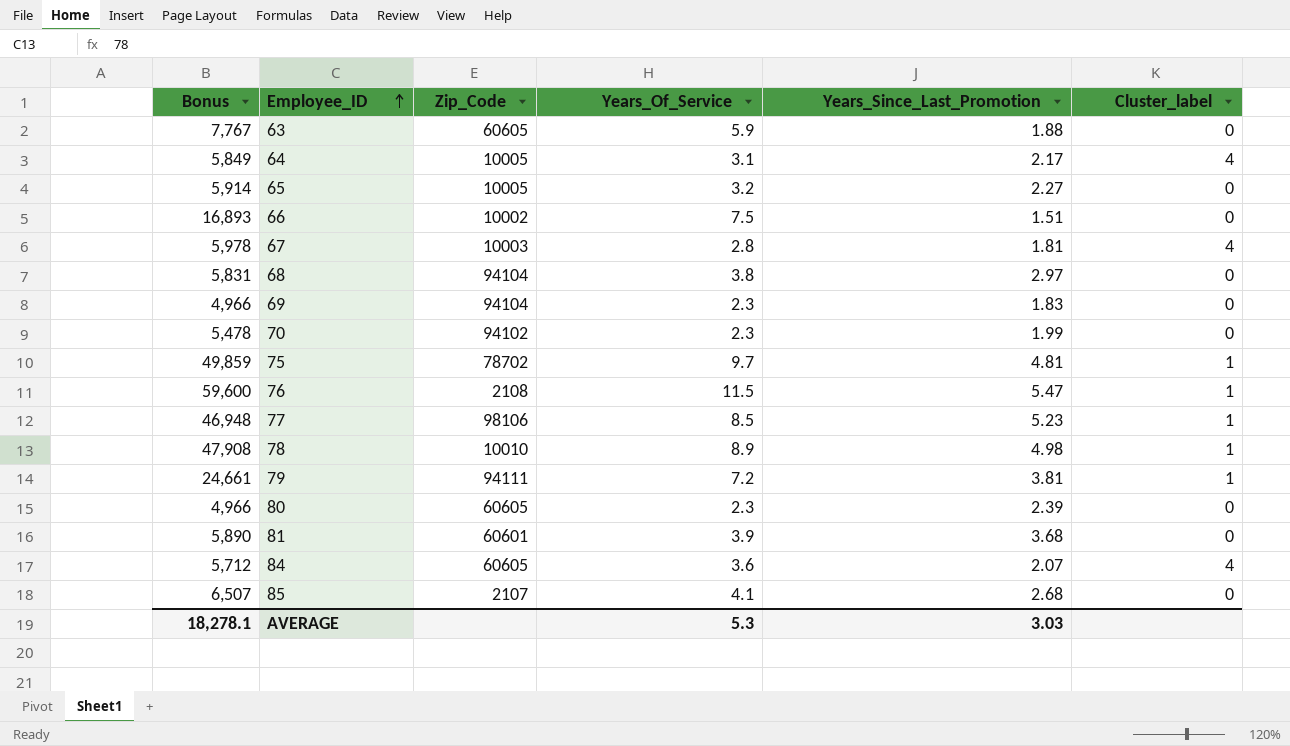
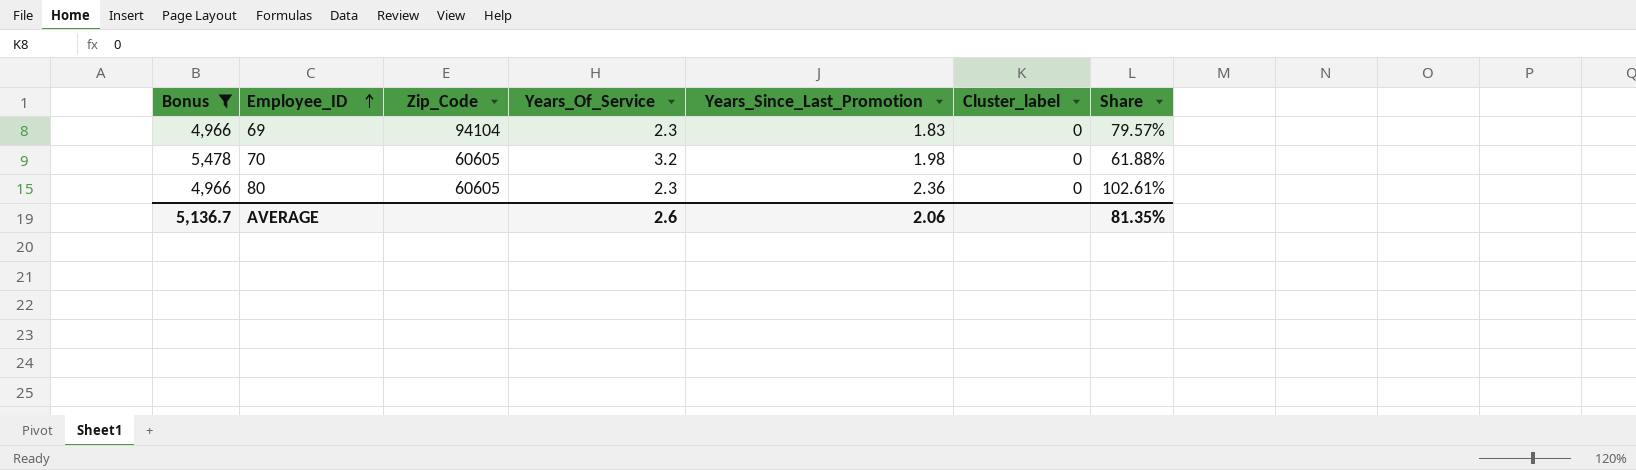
filter: none -> Bonus <= 5,478
column Share | formula: none -> [Years_Since_Last_Promotion] / [Years_Of_Service]
70 | Zip_Code: 94102 -> 60605
70 | Years_Of_Service: 2.3 -> 3.2
70 | Years_Since_Last_Promotion: 1.99 -> 1.98
80 | Years_Since_Last_Promotion: 2.39 -> 2.36
AVERAGE | Bonus: 18,278.1 -> 5,136.7
AVERAGE | Years_Of_Service: 5.3 -> 2.6
AVERAGE | Years_Since_Last_Promotion: 3.03 -> 2.06

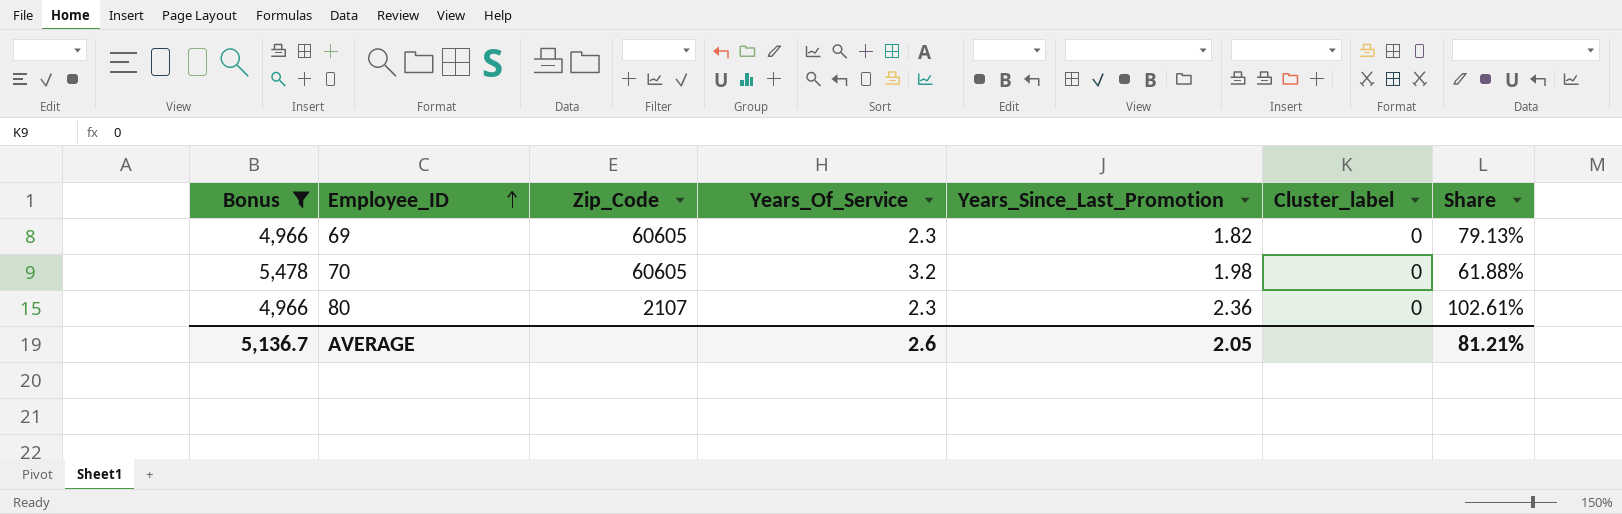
69 | Zip_Code: 94104 -> 60605
69 | Years_Since_Last_Promotion: 1.83 -> 1.82
69 | Share: 79.57% -> 79.13%
80 | Zip_Code: 60605 -> 2107
AVERAGE | Years_Since_Last_Promotion: 2.06 -> 2.05
AVERAGE | Share: 81.35% -> 81.21%

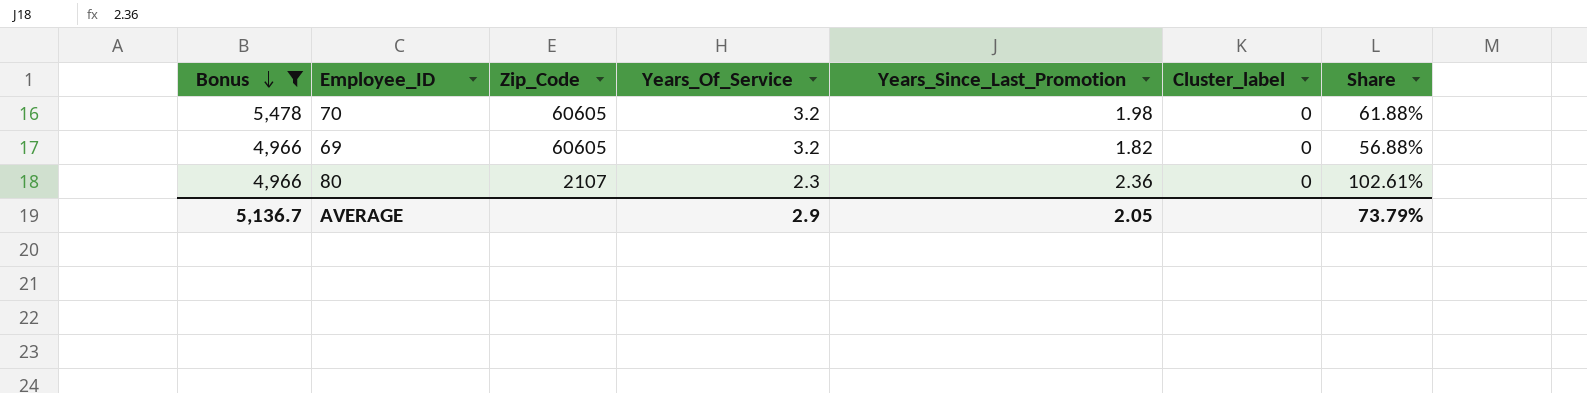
row order: Employee_ID ascending -> Bonus descending
69 | Years_Of_Service: 2.3 -> 3.2
69 | Share: 79.13% -> 56.88%
AVERAGE | Years_Of_Service: 2.6 -> 2.9
AVERAGE | Share: 81.21% -> 73.79%

